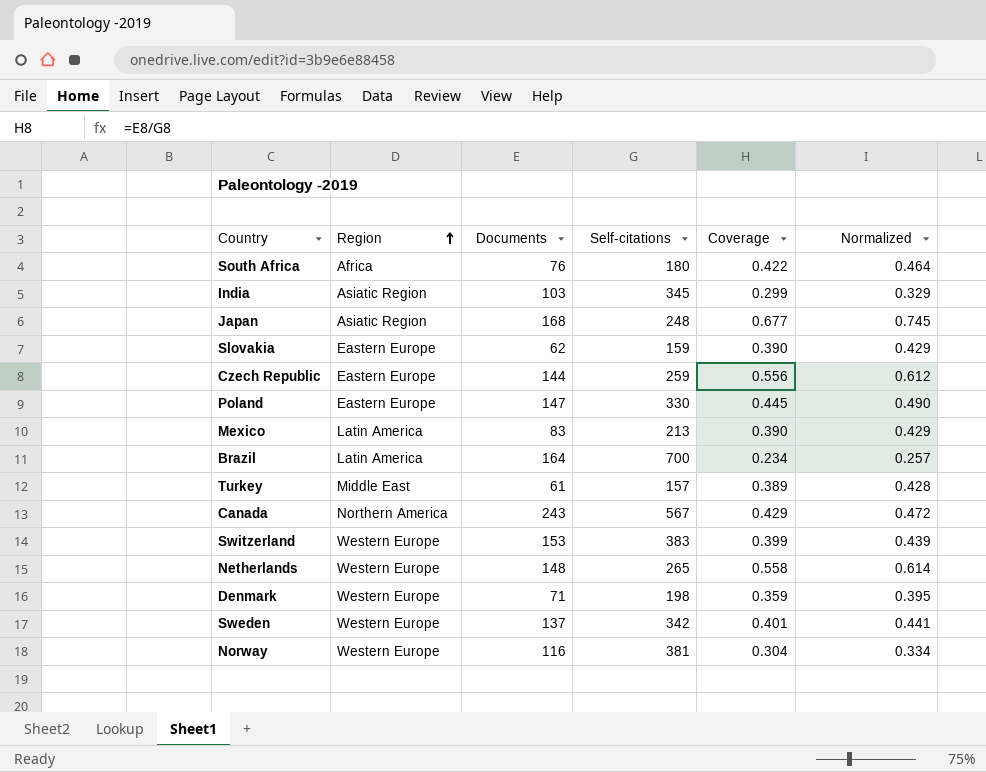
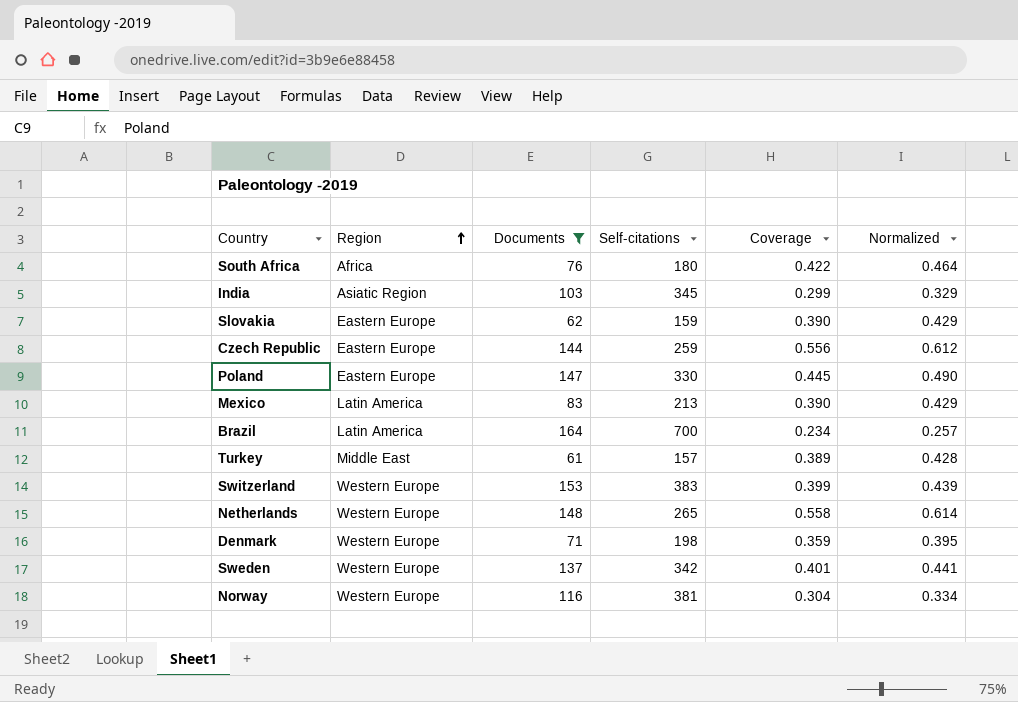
filter: none -> Documents <= 164

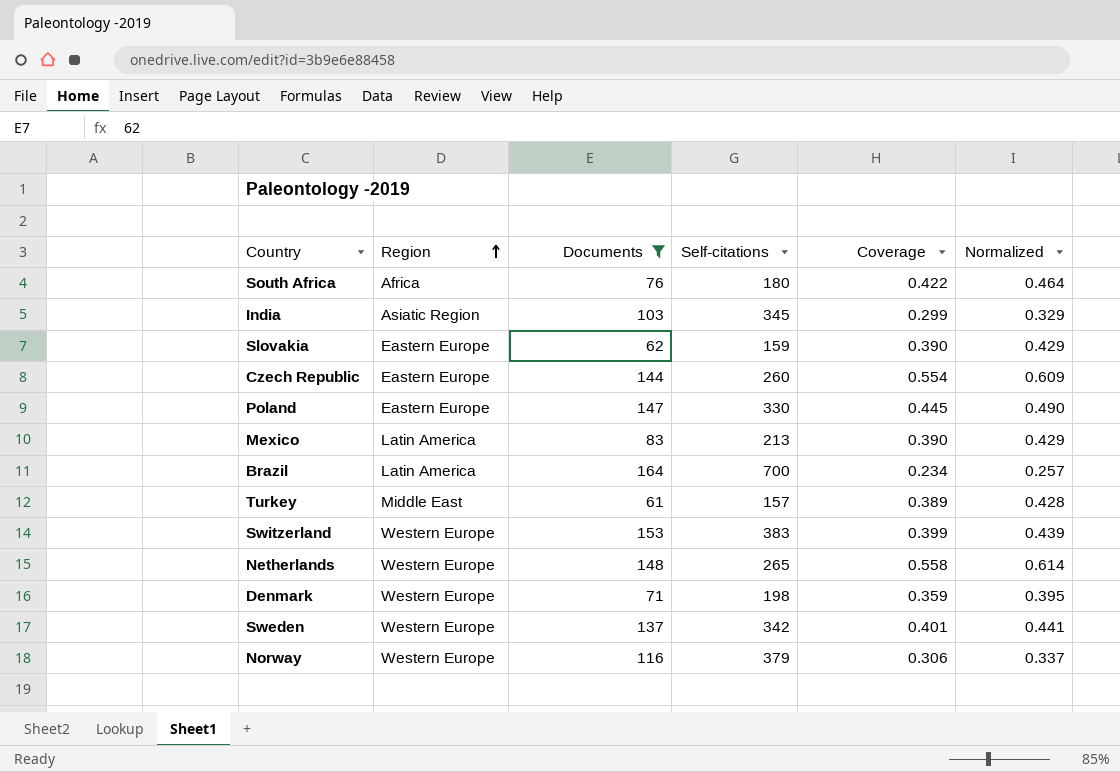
Czech Republic | Self-citations: 259 -> 260
Czech Republic | Coverage: 0.556 -> 0.554
Czech Republic | Normalized: 0.612 -> 0.609
Norway | Self-citations: 381 -> 379
Norway | Coverage: 0.304 -> 0.306
Norway | Normalized: 0.334 -> 0.337

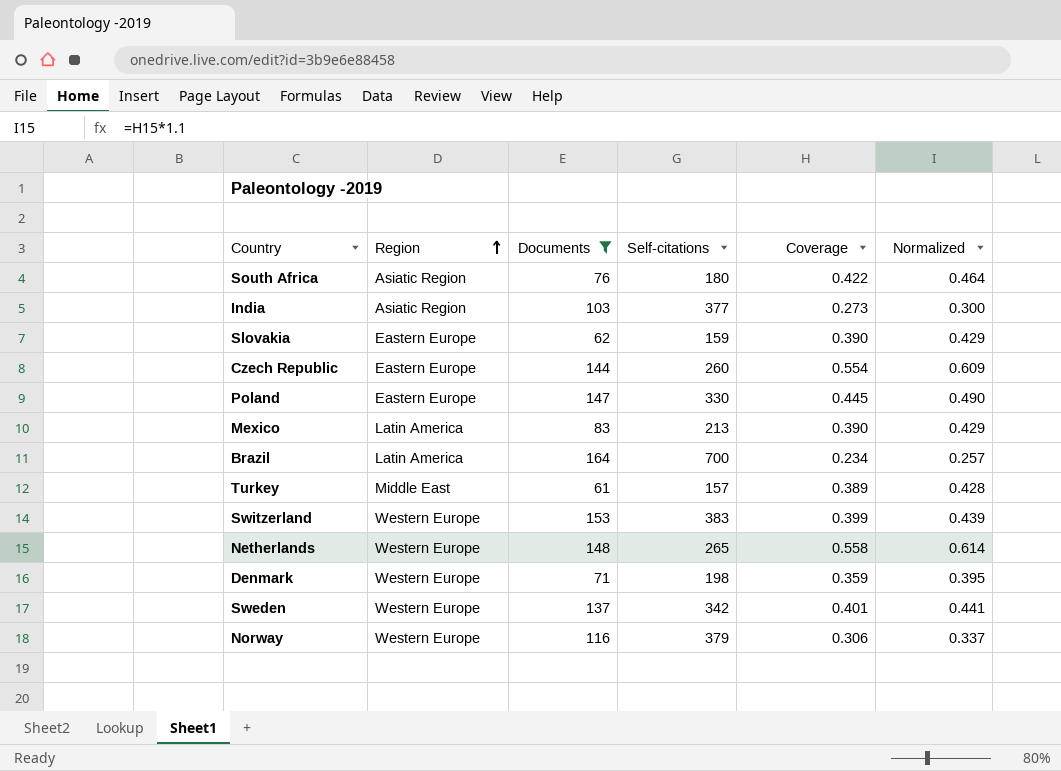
South Africa | Region: Africa -> Asiatic Region
India | Self-citations: 345 -> 377
India | Coverage: 0.299 -> 0.273
India | Normalized: 0.329 -> 0.300

